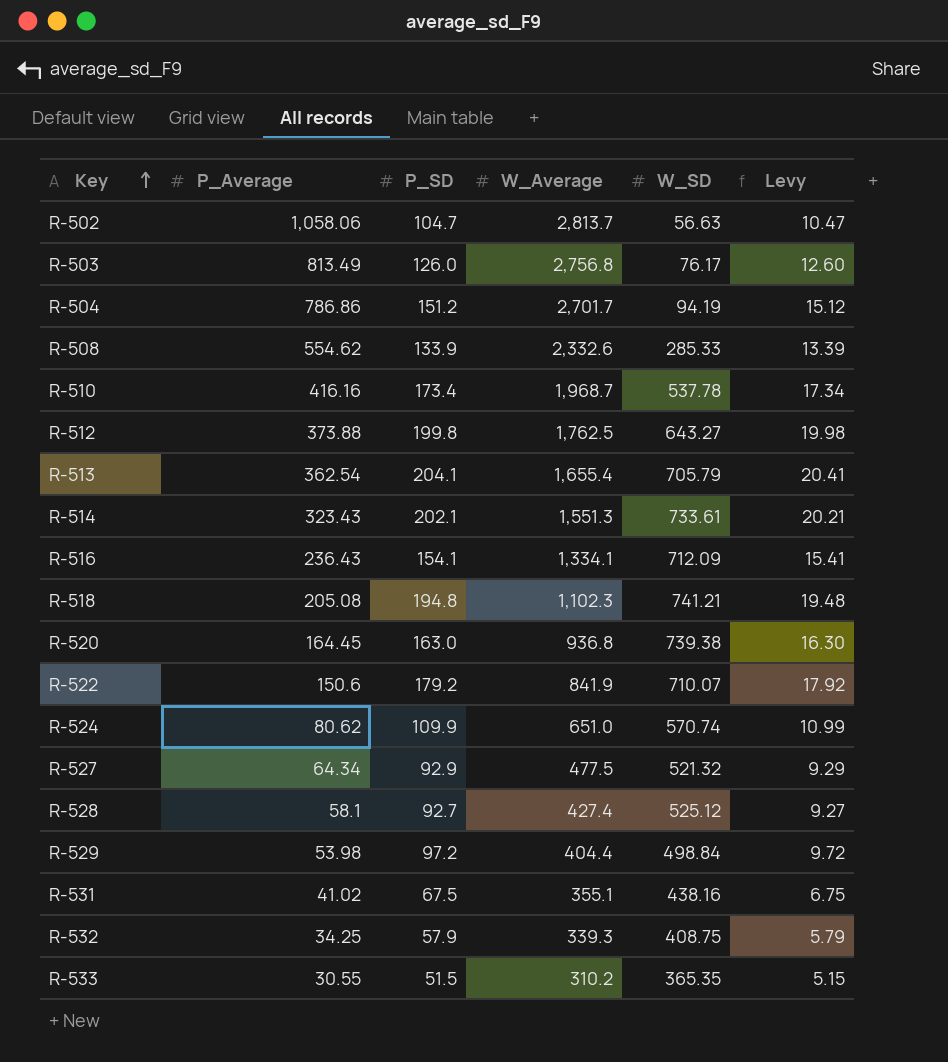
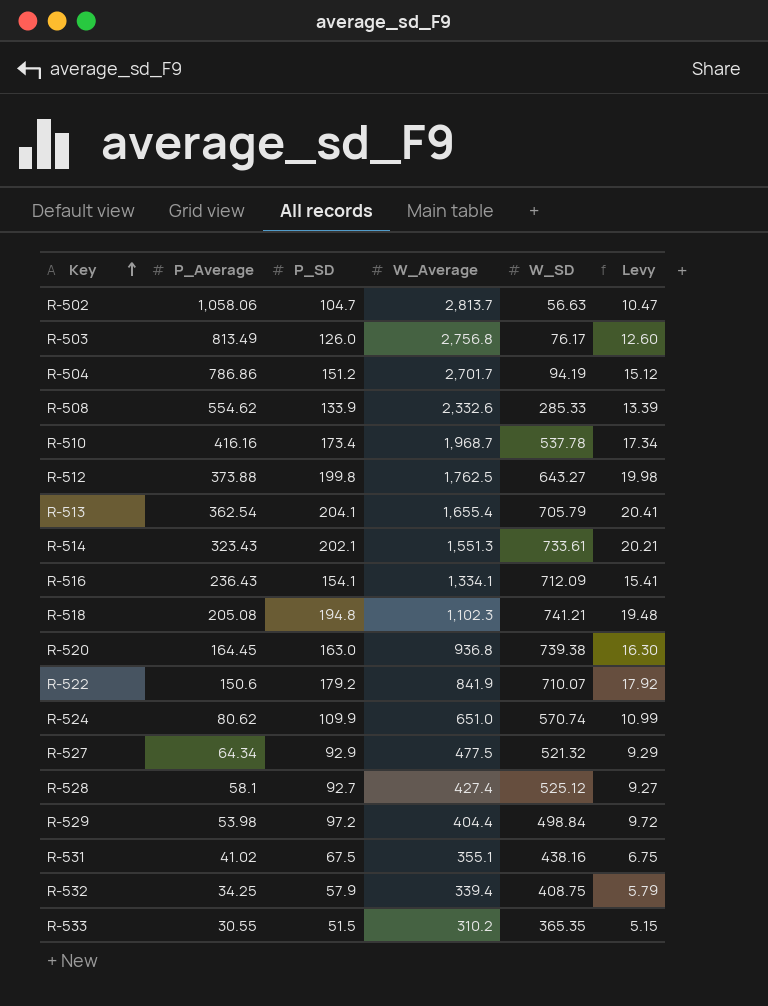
R-532 | W_Average: 339.3 -> 339.4

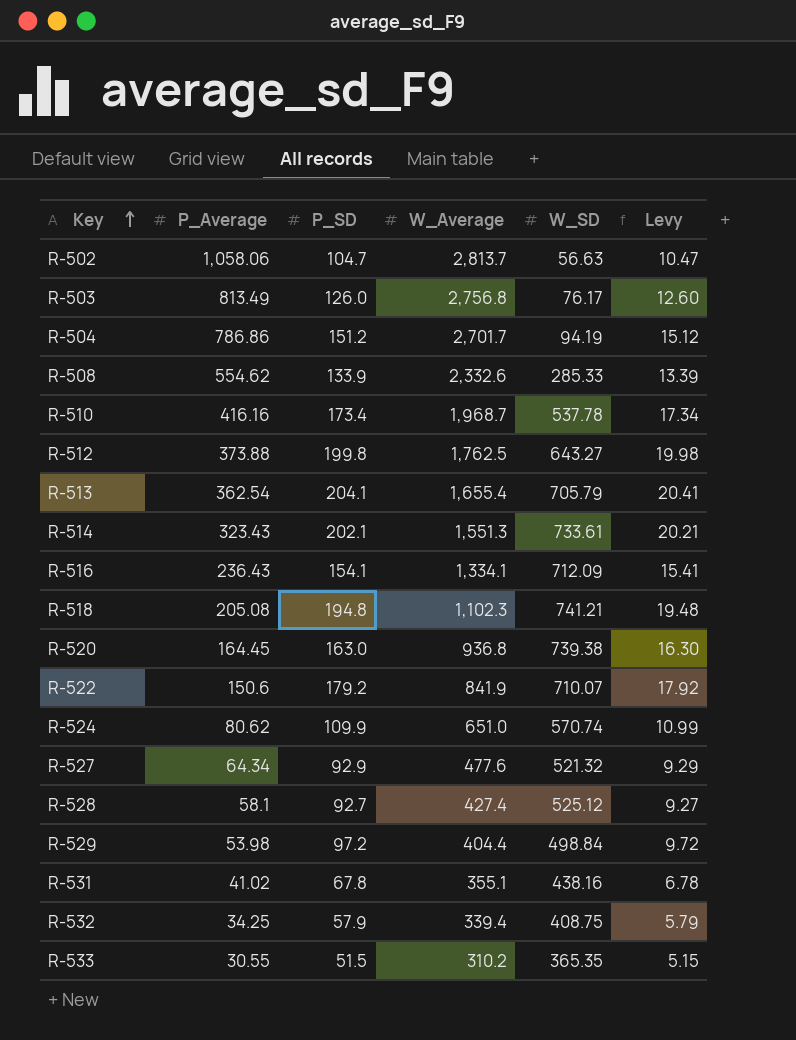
R-527 | W_Average: 477.5 -> 477.6
R-531 | P_SD: 67.5 -> 67.8
R-531 | Levy: 6.75 -> 6.78

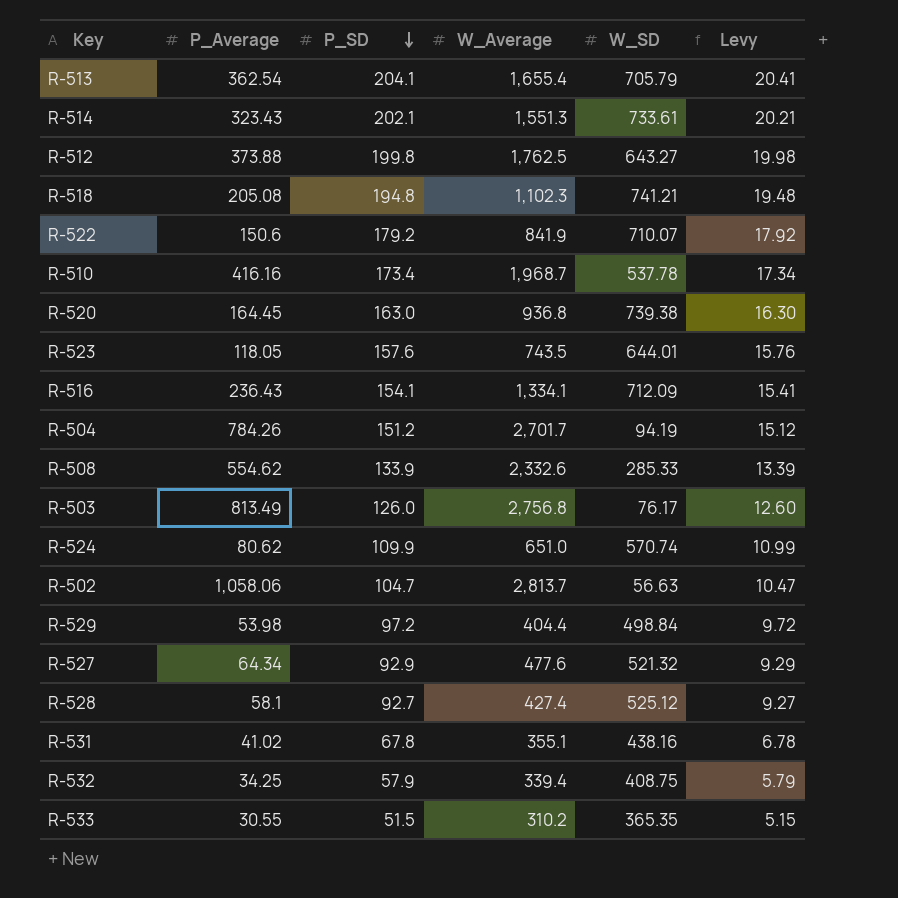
row order: Key ascending -> P_SD descending
row R-523: none -> 118.05 | 157.6 | 743.5 | 644.01 | 15.76
R-504 | P_Average: 786.86 -> 784.26

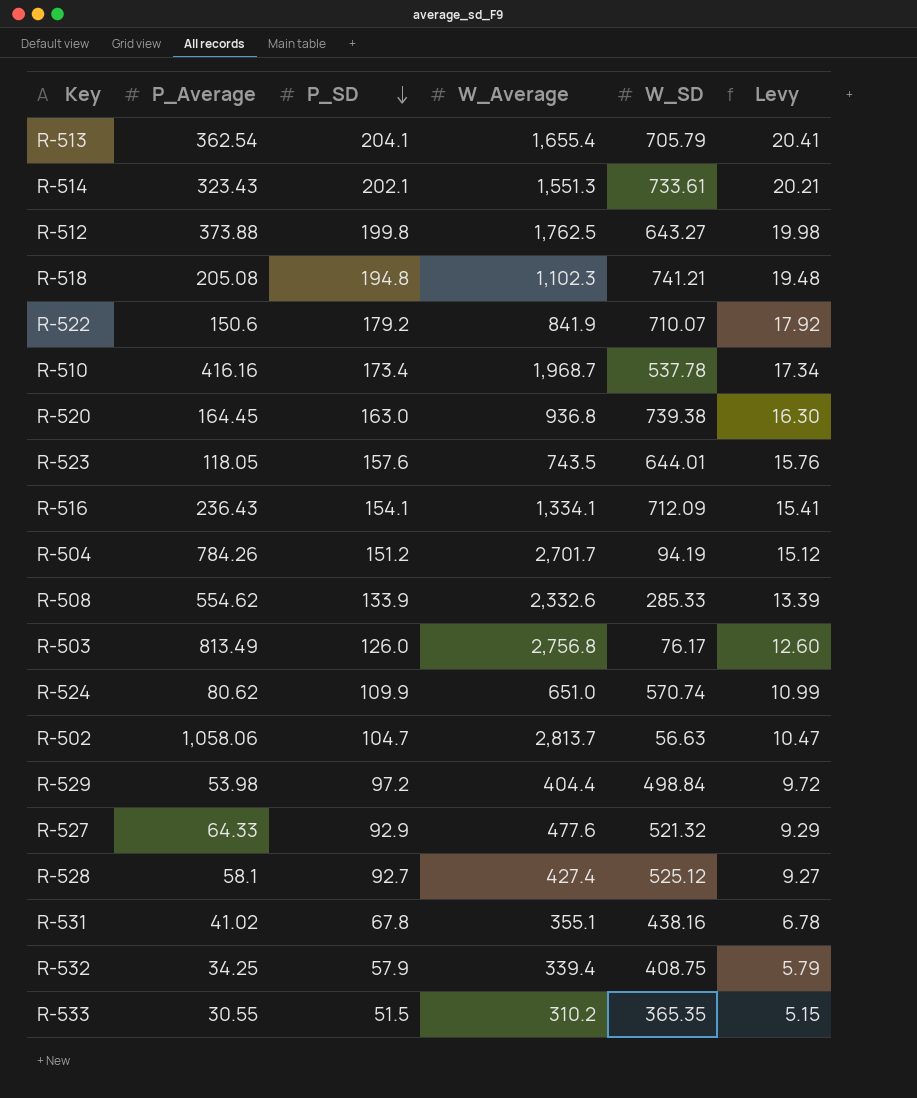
R-527 | P_Average: 64.34 -> 64.33

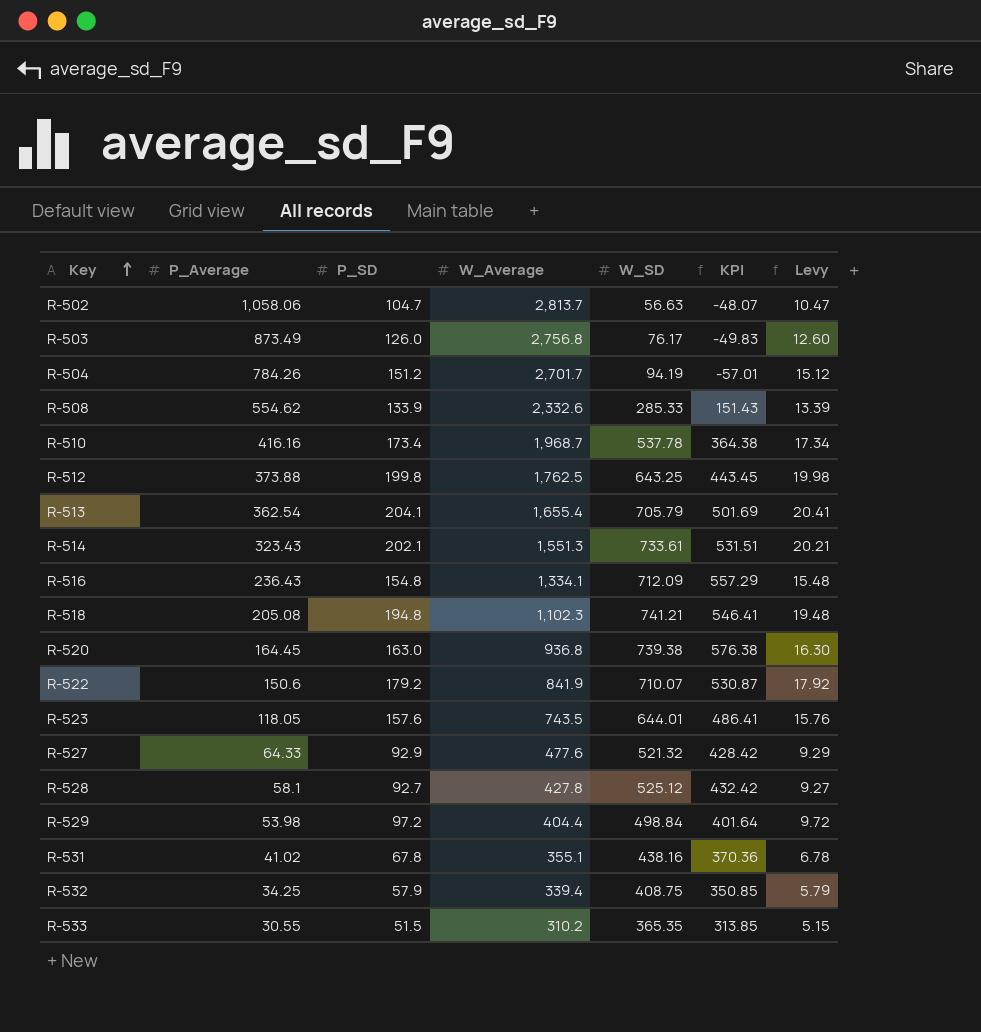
row order: P_SD descending -> Key ascending
column KPI | formula: none -> [W_SD] - [P_SD]
row R-524: 80.62 | 109.9 | 651.0 | 570.74 | 10.99 -> none
R-503 | P_Average: 813.49 -> 873.49
R-512 | W_SD: 643.27 -> 643.25
R-516 | P_SD: 154.1 -> 154.8
R-516 | Levy: 15.41 -> 15.48
R-528 | W_Average: 427.4 -> 427.8

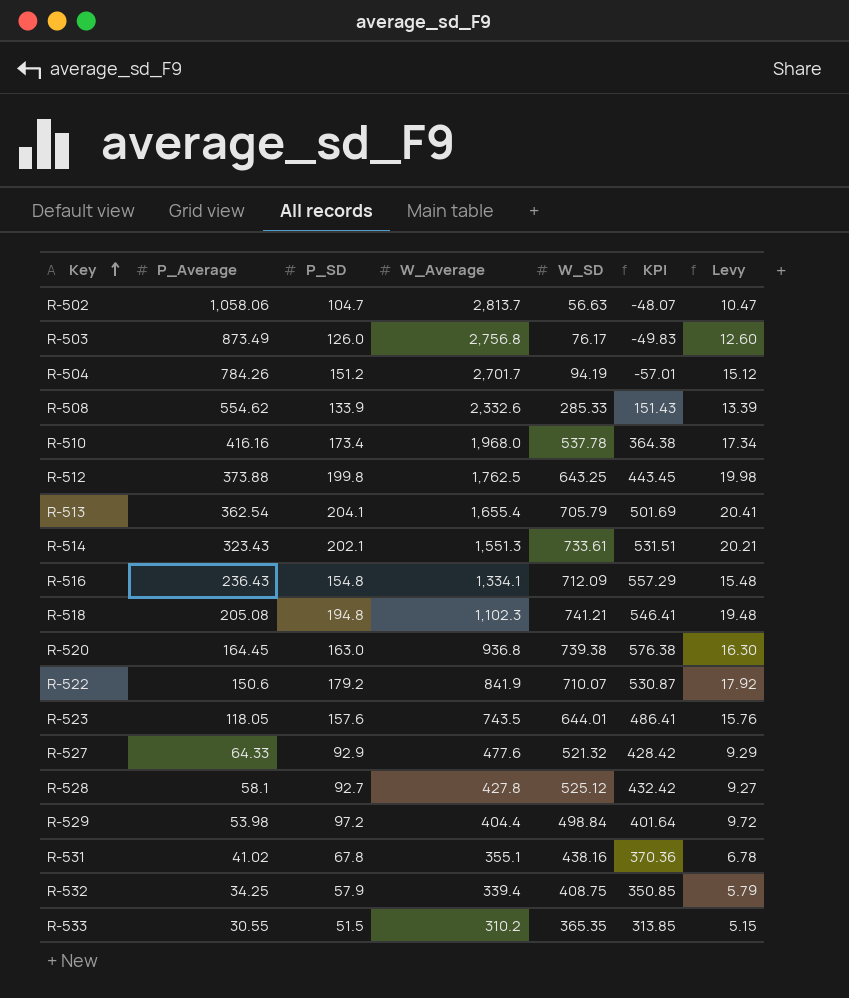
R-510 | W_Average: 1,968.7 -> 1,968.0

